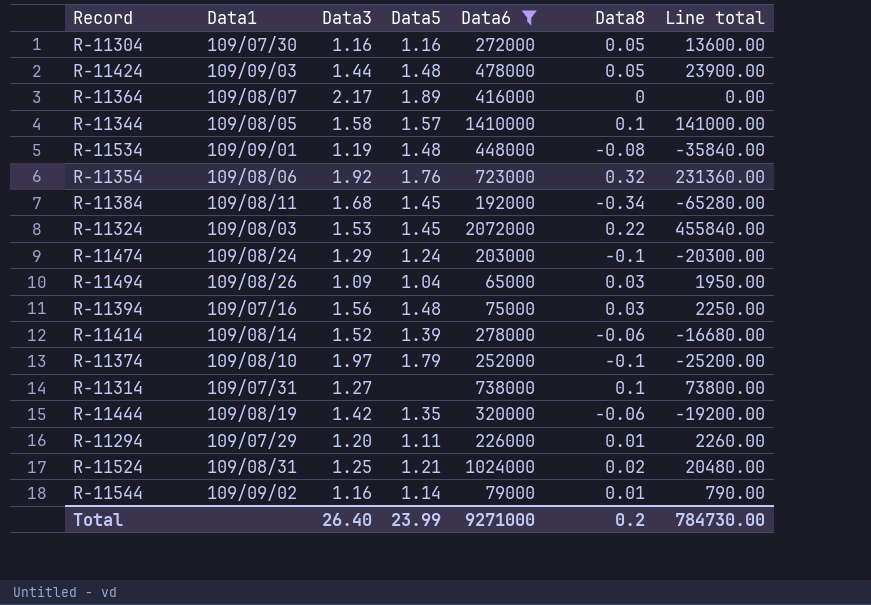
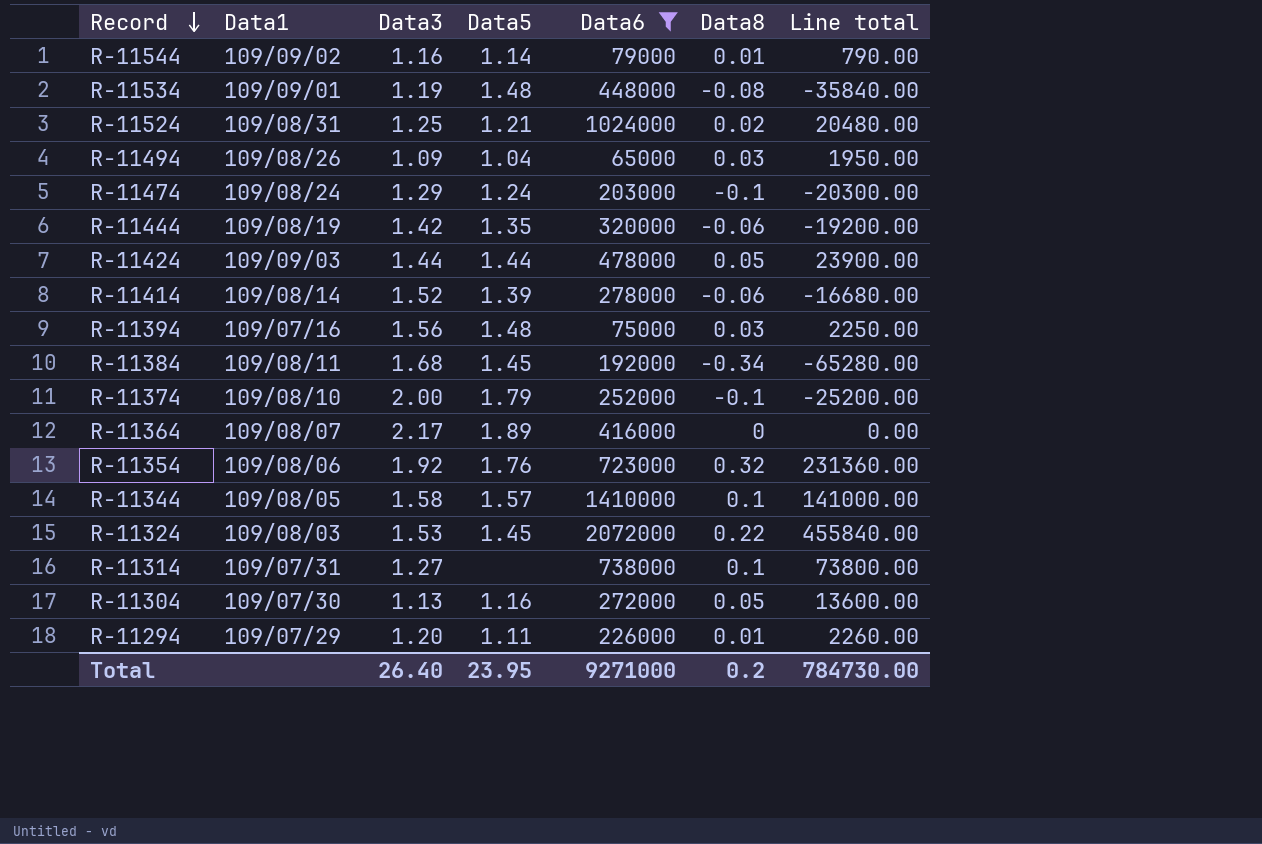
row order: none -> Record descending
R-11424 | Data5: 1.48 -> 1.44
R-11374 | Data3: 1.97 -> 2.00
R-11304 | Data3: 1.16 -> 1.13
Total | Data5: 23.99 -> 23.95

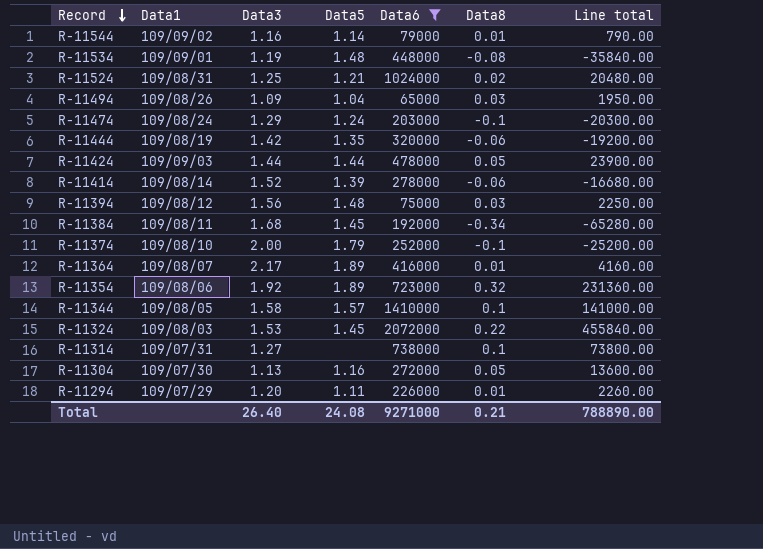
R-11394 | Data1: 109/07/16 -> 109/08/12
R-11364 | Data8: 0 -> 0.01
R-11364 | Line total: 0.00 -> 4160.00
R-11354 | Data5: 1.76 -> 1.89
Total | Data5: 23.95 -> 24.08
Total | Data8: 0.2 -> 0.21
Total | Line total: 784730.00 -> 788890.00

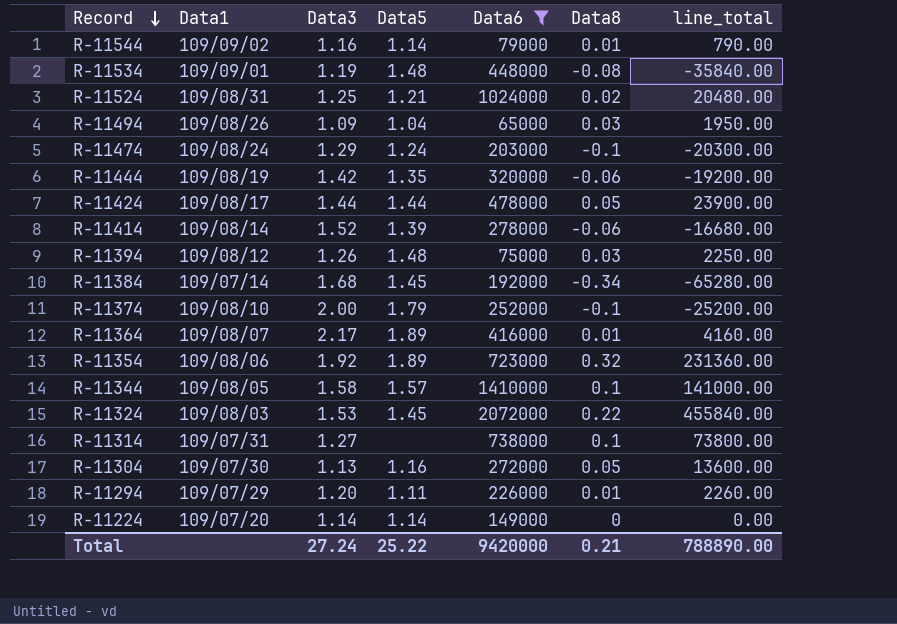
column name: Line total -> line_total
R-11424 | Data1: 109/09/03 -> 109/08/17
R-11394 | Data3: 1.56 -> 1.26
R-11384 | Data1: 109/08/11 -> 109/07/14
row R-11224: none -> 109/07/20 | 1.14 | 1.14 | 149000 | 0 | 0.00
Total | Data3: 26.40 -> 27.24
Total | Data5: 24.08 -> 25.22
Total | Data6: 9271000 -> 9420000

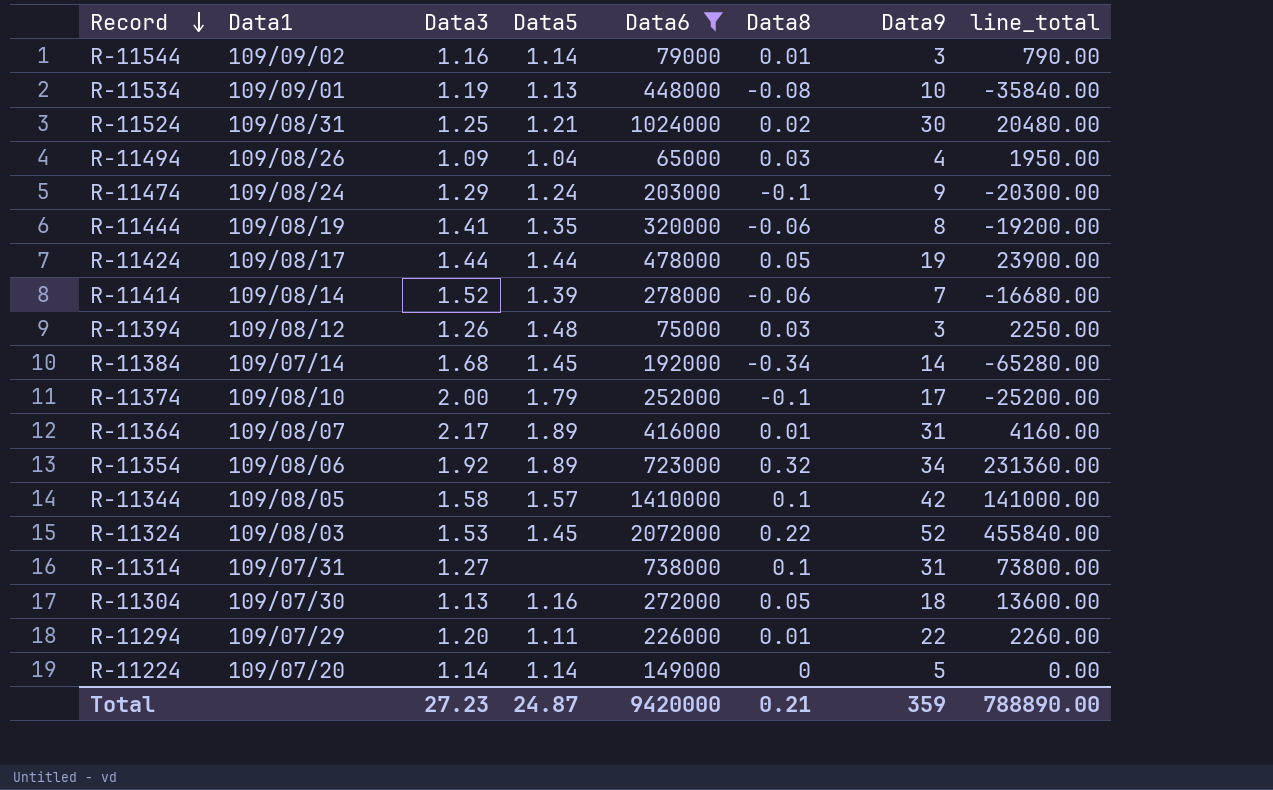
column Data9 | position: none -> 7
R-11534 | Data5: 1.48 -> 1.13
R-11444 | Data3: 1.42 -> 1.41
Total | Data3: 27.24 -> 27.23
Total | Data5: 25.22 -> 24.87

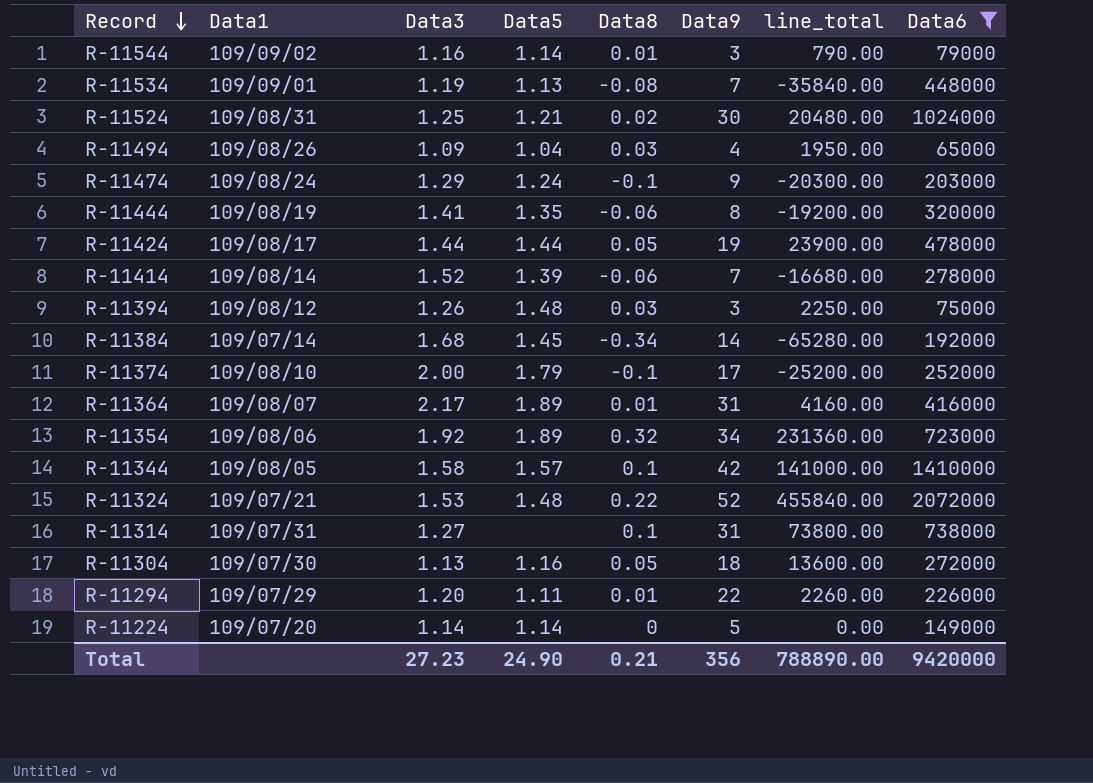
column Data6 | position: 5 -> 8
R-11534 | Data9: 10 -> 7
R-11324 | Data1: 109/08/03 -> 109/07/21
R-11324 | Data5: 1.45 -> 1.48
Total | Data5: 24.87 -> 24.90
Total | Data9: 359 -> 356

